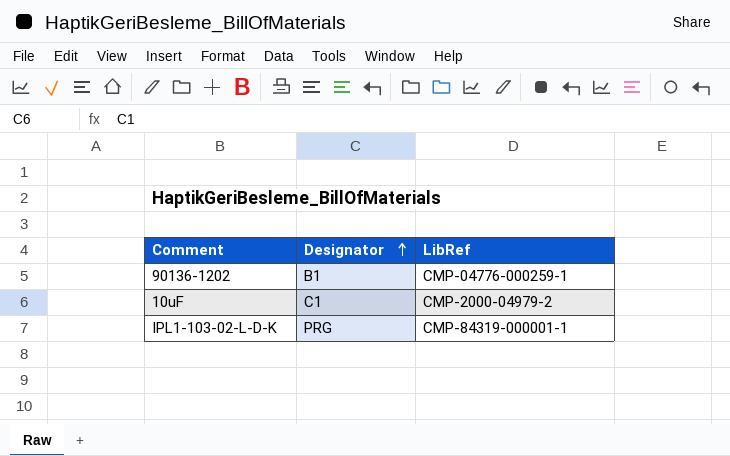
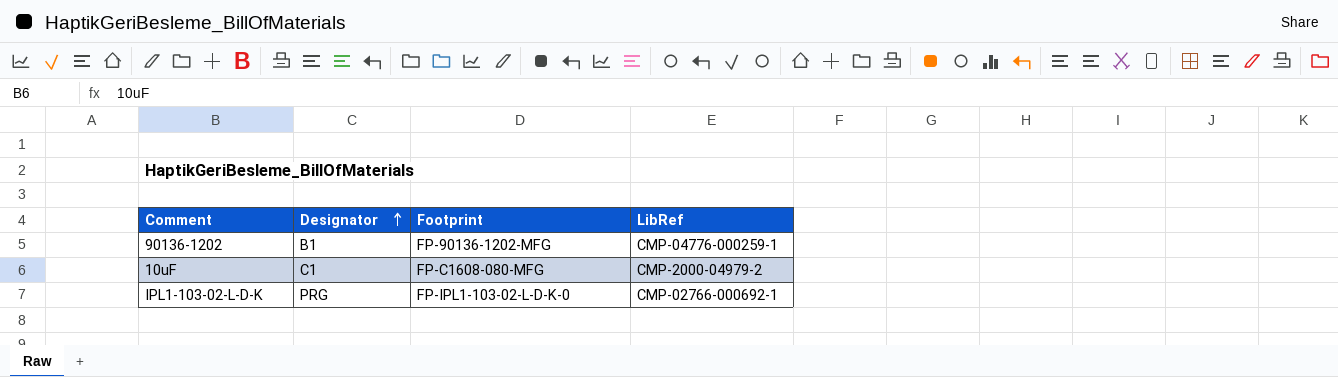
column Footprint | position: none -> 3
IPL1-103-02-L-D-K | LibRef: CMP-84319-000001-1 -> CMP-02766-000692-1

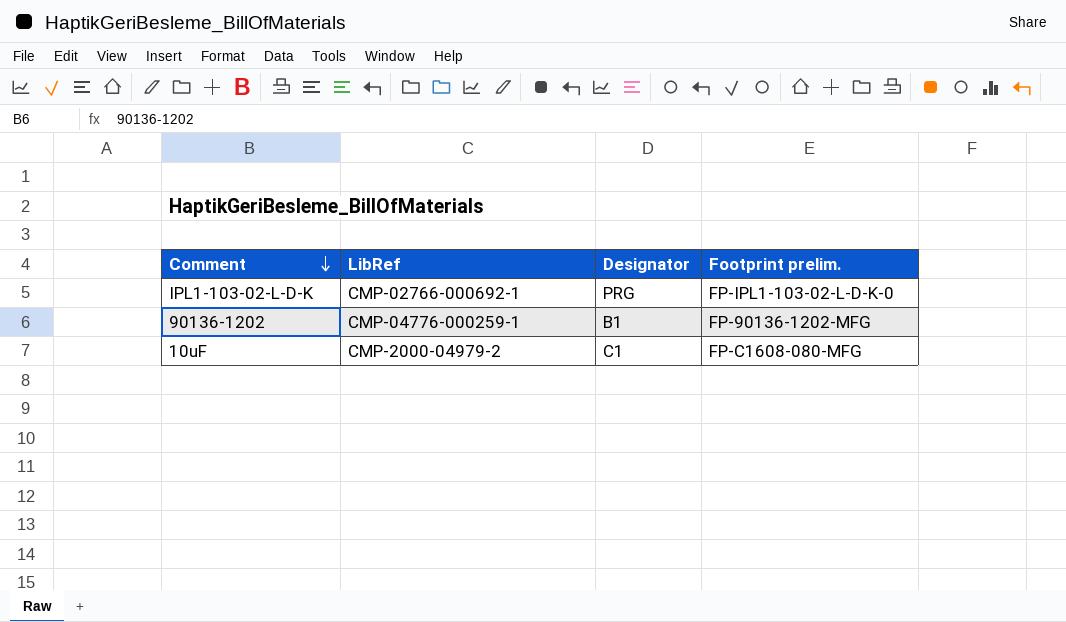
row order: Designator ascending -> Comment descending
column LibRef | position: 4 -> 2
column name: Footprint -> Footprint prelim.

